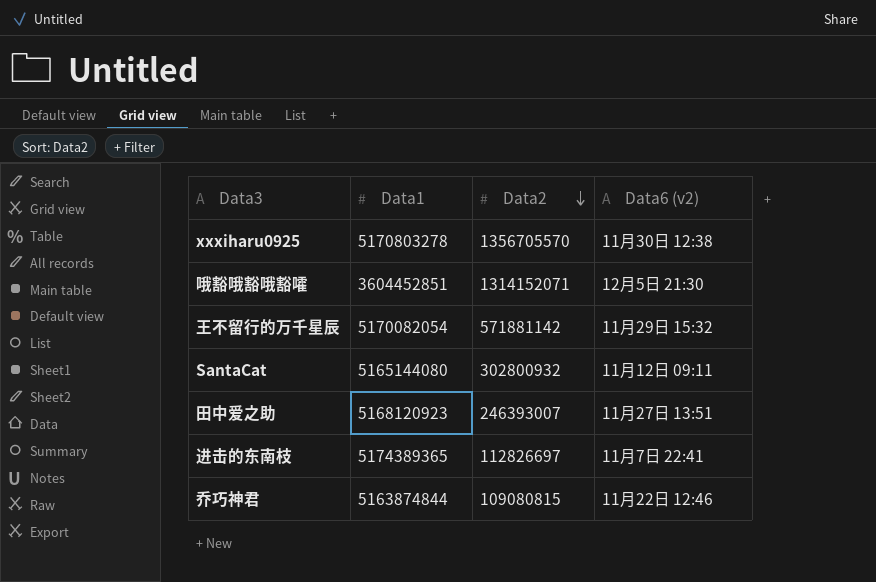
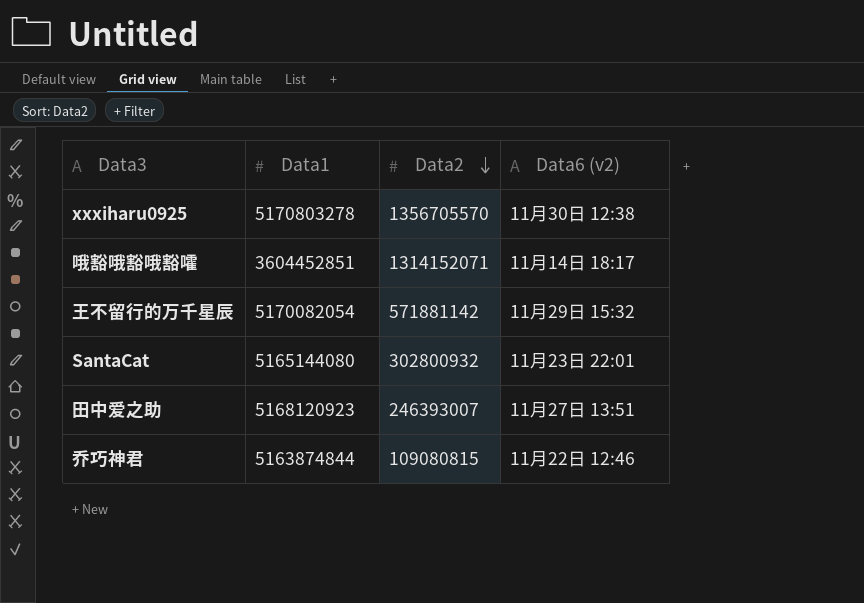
row 进击的东南枝: 5174389365 | 112826697 | 11月7日 22:41 -> none
哦豁哦豁哦豁嚯 | Data6 (v2): 12月5日 21:30 -> 11月14日 18:17
SantaCat | Data6 (v2): 11月12日 09:11 -> 11月23日 22:01

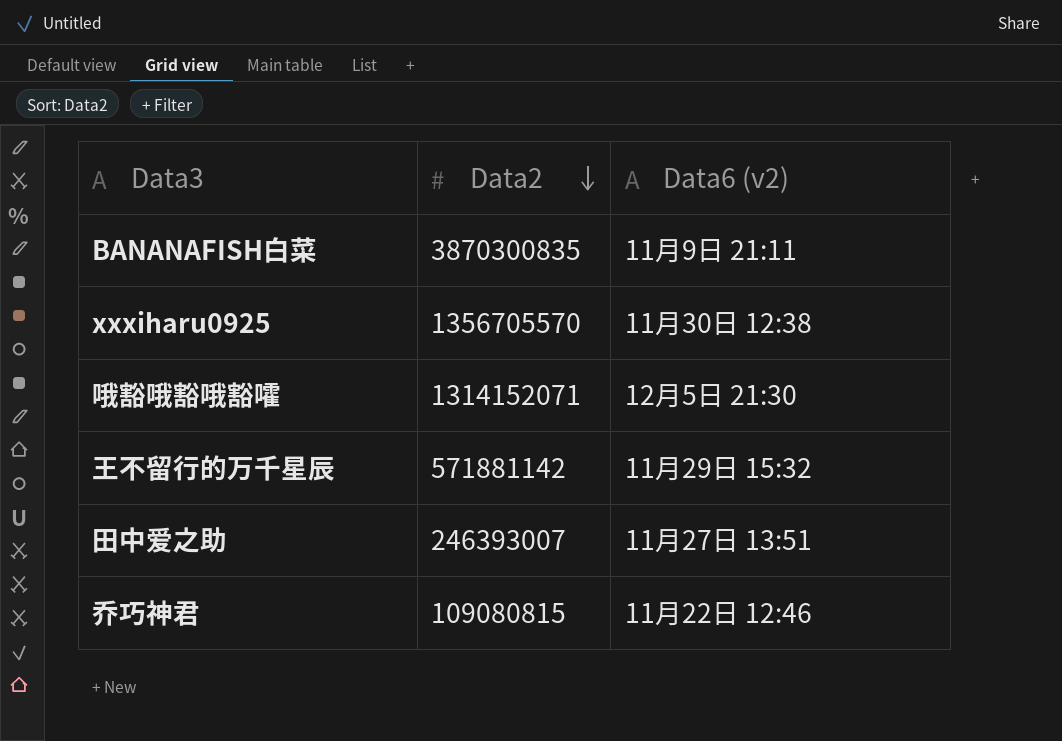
column Data1 | position: 2 -> none
row SantaCat: 5165144080 | 302800932 | 11月23日 22:01 -> none
row BANANAFISH白菜: none -> 3870300835 | 11月9日 21:11
哦豁哦豁哦豁嚯 | Data6 (v2): 11月14日 18:17 -> 12月5日 21:30

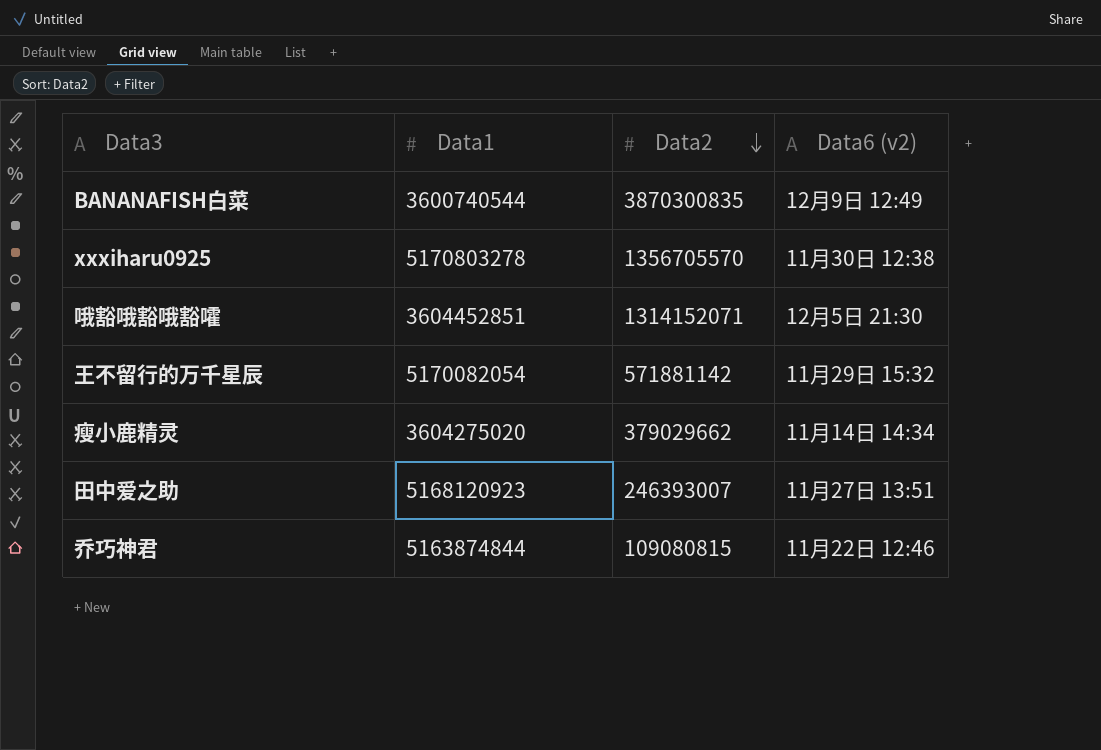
column Data1 | position: none -> 2
BANANAFISH白菜 | Data6 (v2): 11月9日 21:11 -> 12月9日 12:49
row 瘦小鹿精灵: none -> 3604275020 | 379029662 | 11月14日 14:34

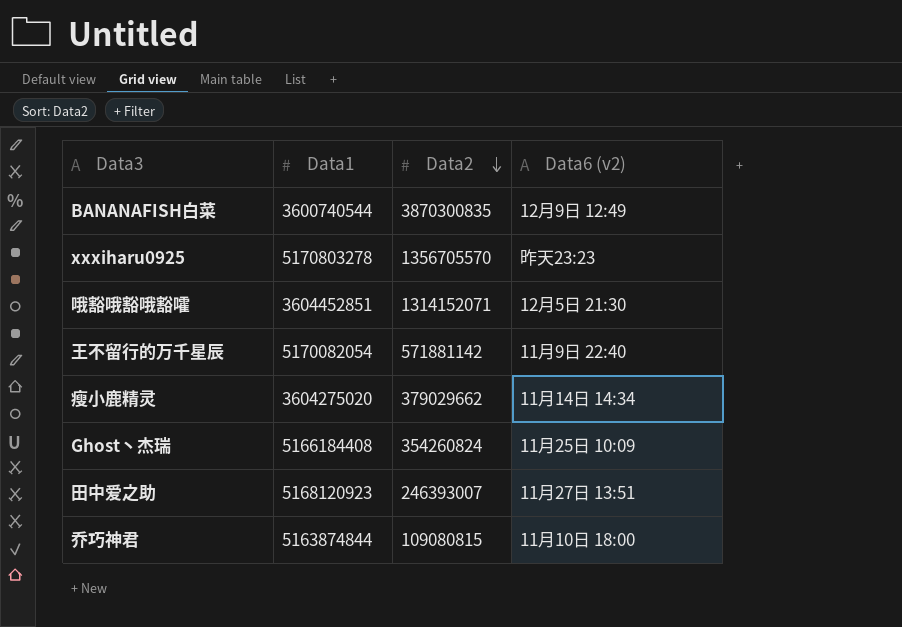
xxxiharu0925 | Data6 (v2): 11月30日 12:38 -> 昨天23:23
王不留行的万千星辰 | Data6 (v2): 11月29日 15:32 -> 11月9日 22:40
row Ghost丶杰瑞: none -> 5166184408 | 354260824 | 11月25日 10:09
乔巧神君 | Data6 (v2): 11月22日 12:46 -> 11月10日 18:00

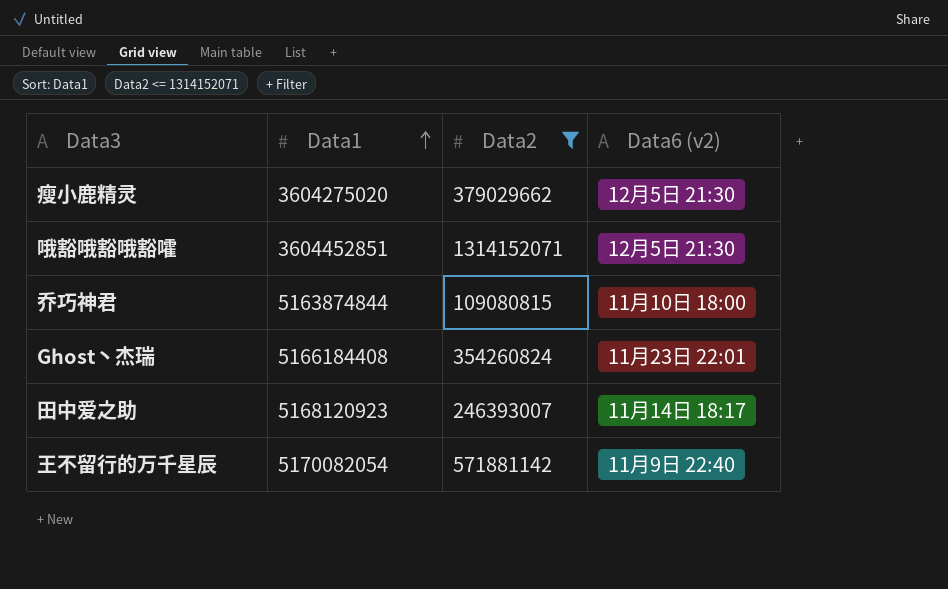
filter: none -> Data2 <= 1314152071
row order: Data2 descending -> Data1 ascending
瘦小鹿精灵 | Data6 (v2): 11月14日 14:34 -> 12月5日 21:30
Ghost丶杰瑞 | Data6 (v2): 11月25日 10:09 -> 11月23日 22:01
田中爱之助 | Data6 (v2): 11月27日 13:51 -> 11月14日 18:17

